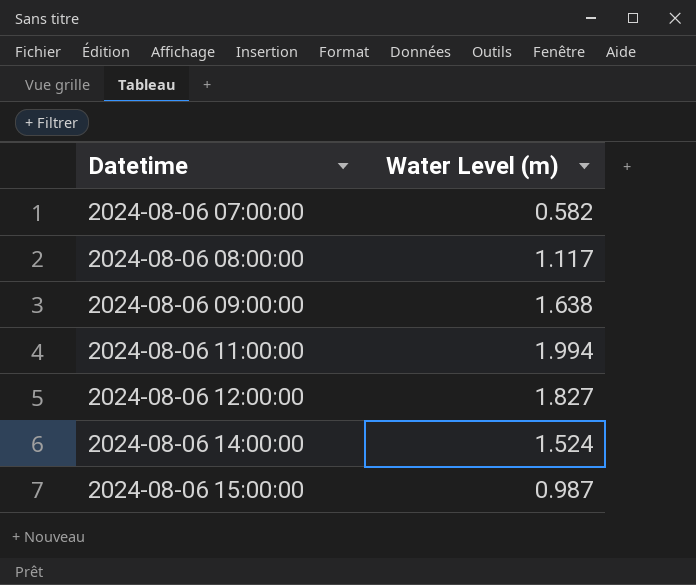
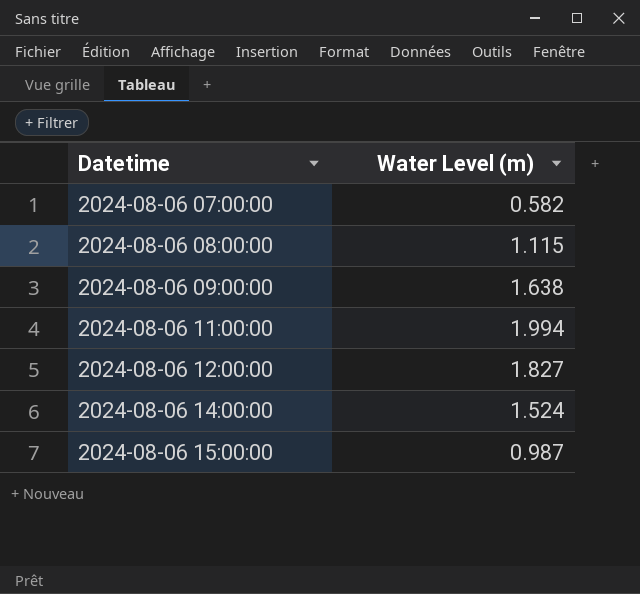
2024-08-06 08:00:00 | Water Level (m): 1.117 -> 1.115

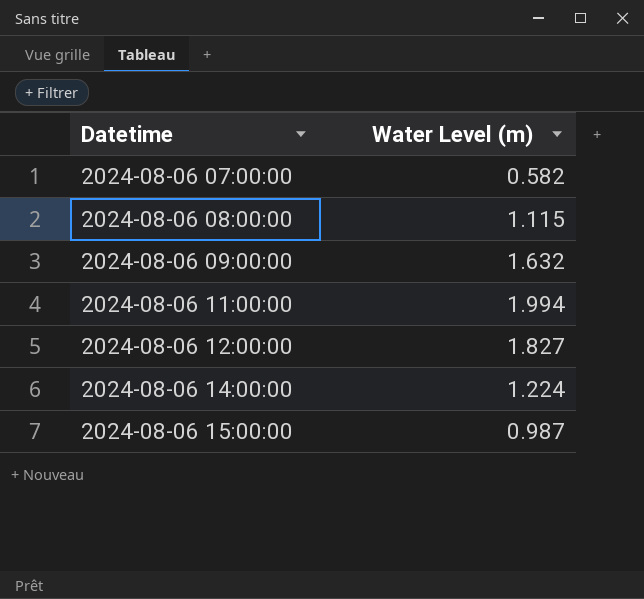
2024-08-06 09:00:00 | Water Level (m): 1.638 -> 1.632
2024-08-06 14:00:00 | Water Level (m): 1.524 -> 1.224

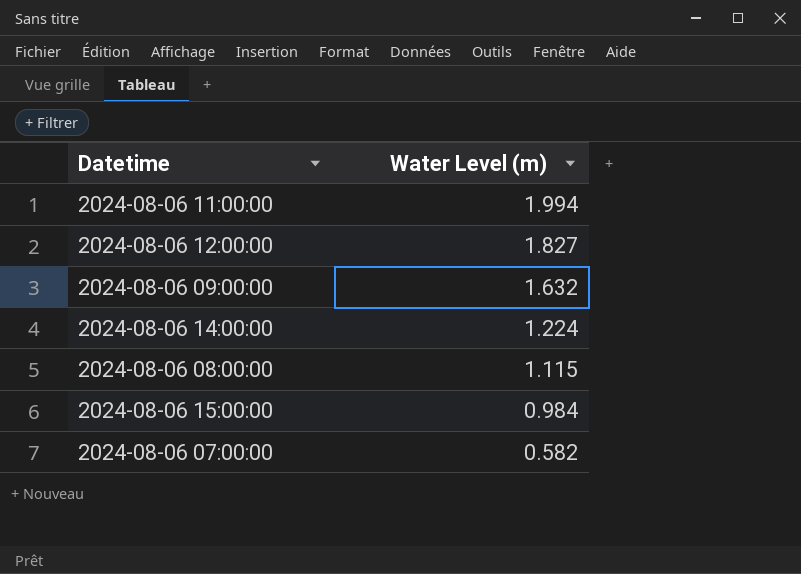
row order: Datetime ascending -> Water Level (m) descending
2024-08-06 15:00:00 | Water Level (m): 0.987 -> 0.984

